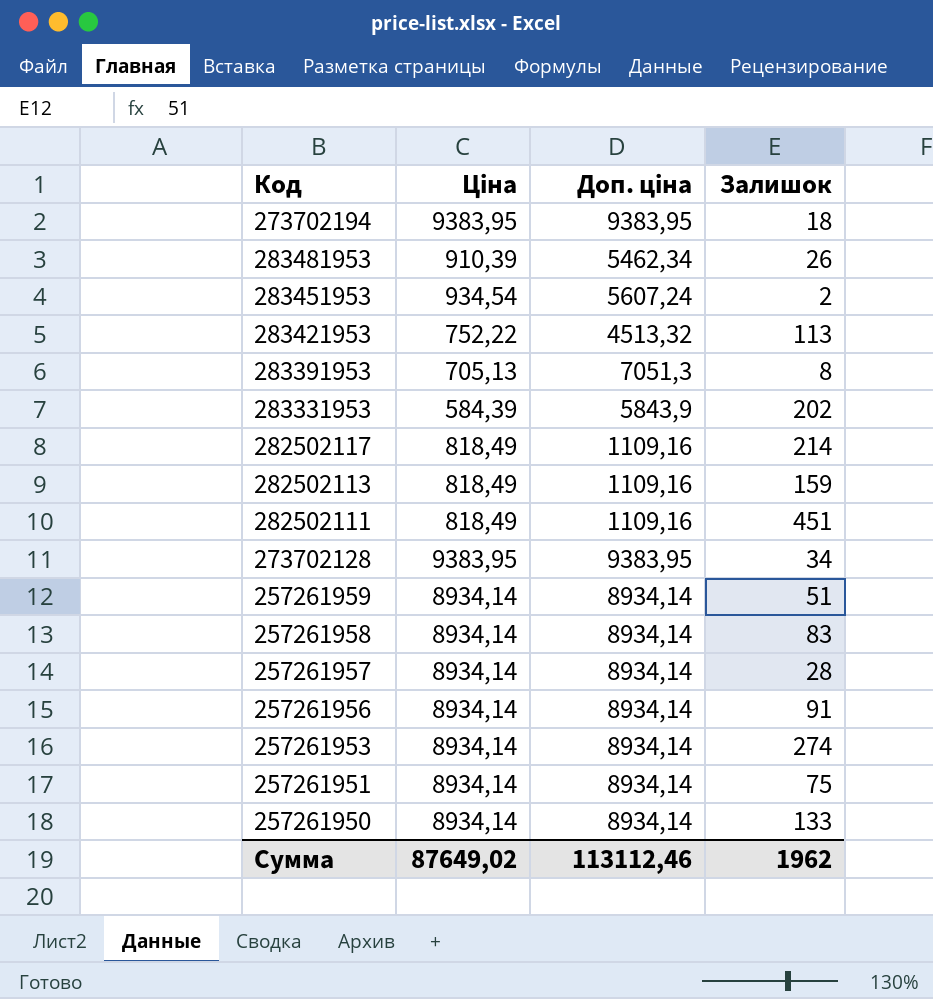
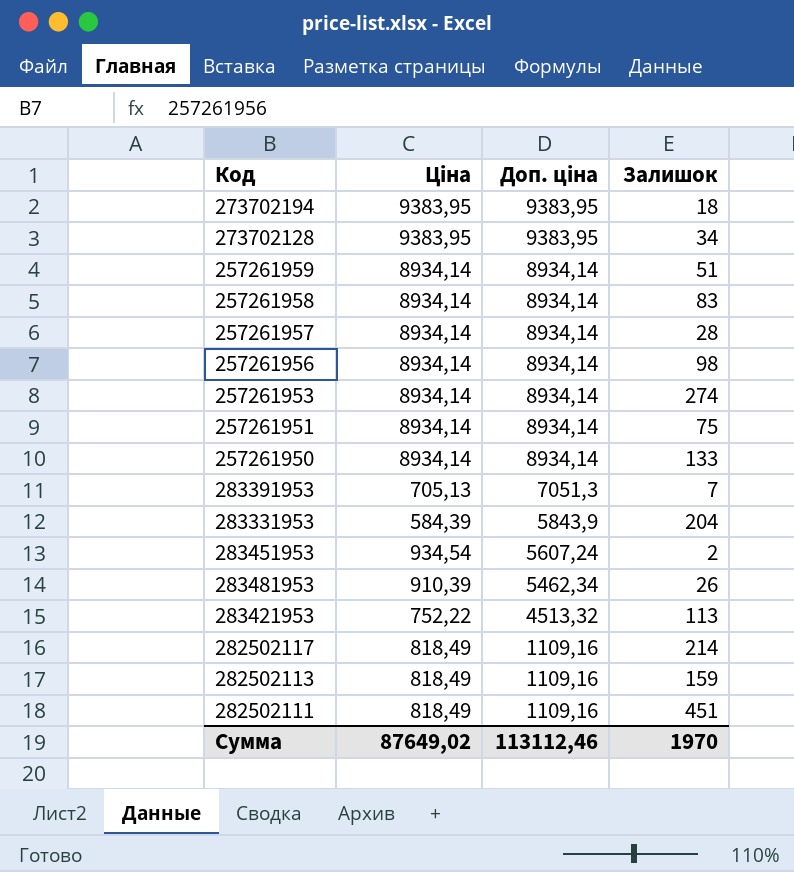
row order: none -> Доп. ціна descending
257261956 | Залишок: 91 -> 98
283391953 | Залишок: 8 -> 7
283331953 | Залишок: 202 -> 204
Сумма | Залишок: 1962 -> 1970

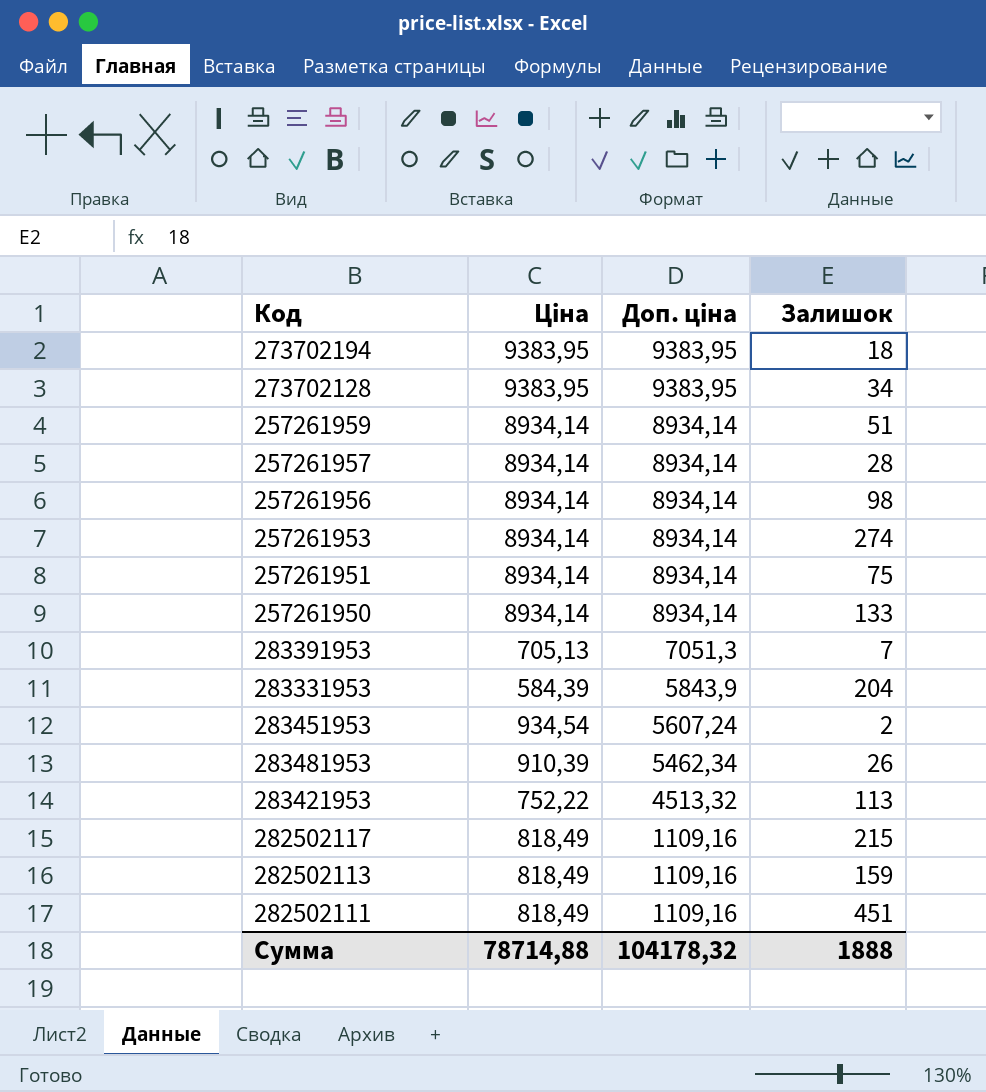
row 257261958: 8934,14 | 8934,14 | 83 -> none
282502117 | Залишок: 214 -> 215
Сумма | Ціна: 87649,02 -> 78714,88
Сумма | Доп. ціна: 113112,46 -> 104178,32
Сумма | Залишок: 1970 -> 1888

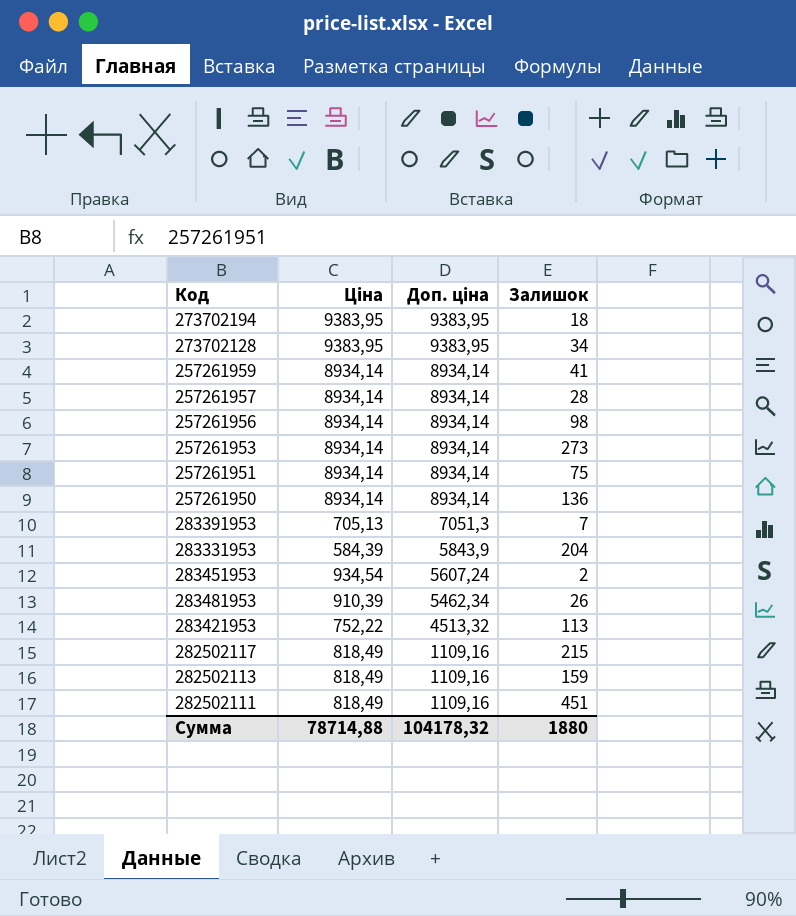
257261959 | Залишок: 51 -> 41
257261953 | Залишок: 274 -> 273
257261950 | Залишок: 133 -> 136
Сумма | Залишок: 1888 -> 1880

